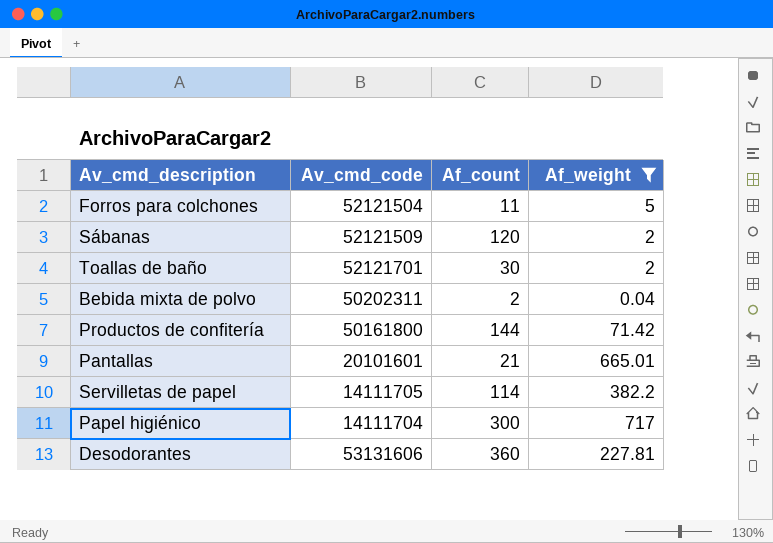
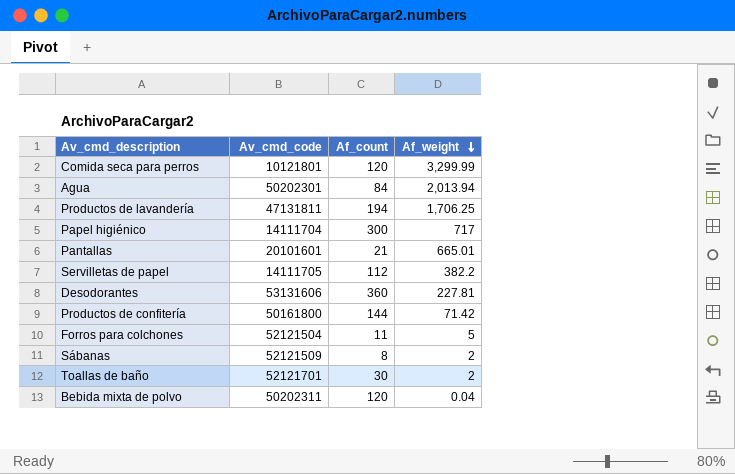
filter: Af_weight <= 717 -> none
row order: none -> Af_weight descending
Servilletas de papel | Af_count: 114 -> 112
Sábanas | Af_count: 120 -> 8
Bebida mixta de polvo | Af_count: 2 -> 120

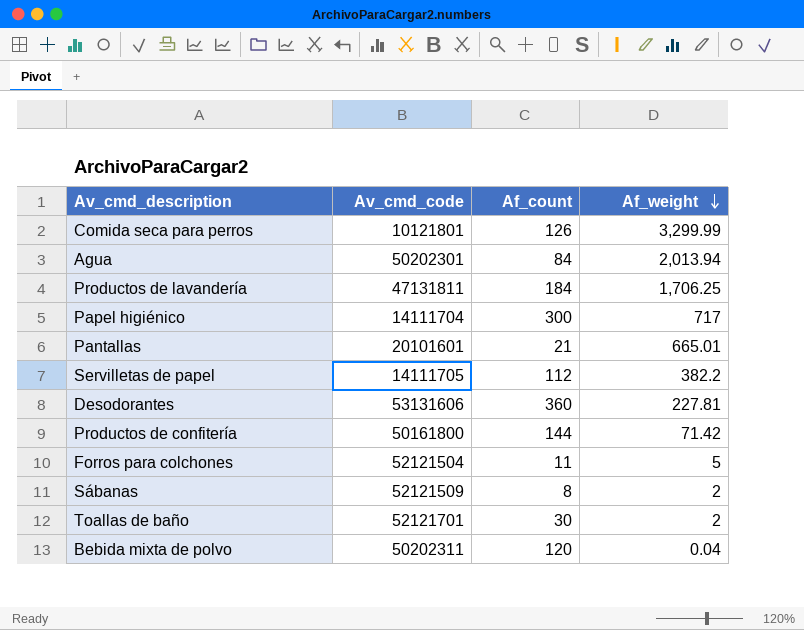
Comida seca para perros | Af_count: 120 -> 126
Productos de lavandería | Af_count: 194 -> 184

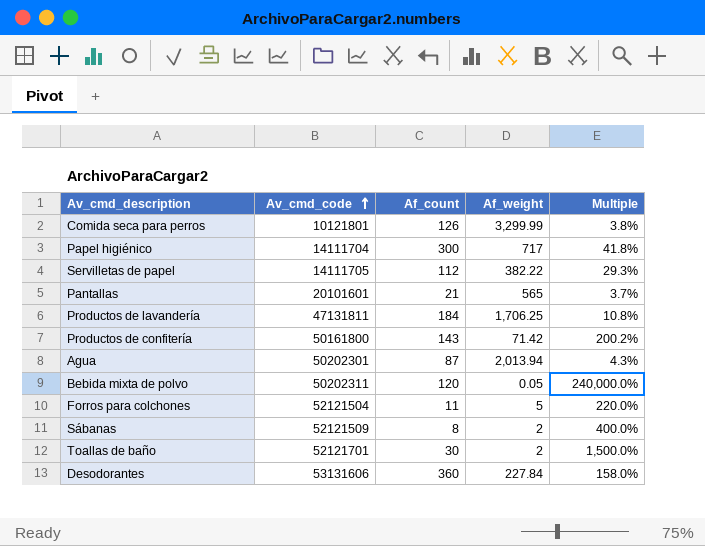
row order: Af_weight descending -> Av_cmd_code ascending
column Multiple | formula: none -> [Af_count] / [Af_weight]
Servilletas de papel | Af_weight: 382.2 -> 382.22
Pantallas | Af_weight: 665.01 -> 565
Productos de confitería | Af_count: 144 -> 143
Agua | Af_count: 84 -> 87
Bebida mixta de polvo | Af_weight: 0.04 -> 0.05
Desodorantes | Af_weight: 227.81 -> 227.84

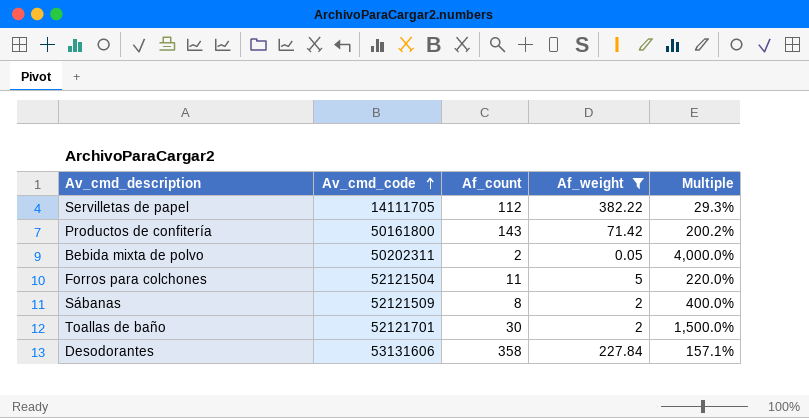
filter: none -> Af_weight <= 382.22
Bebida mixta de polvo | Af_count: 120 -> 2
Bebida mixta de polvo | Multiple: 240,000.0% -> 4,000.0%
Desodorantes | Af_count: 360 -> 358
Desodorantes | Multiple: 158.0% -> 157.1%

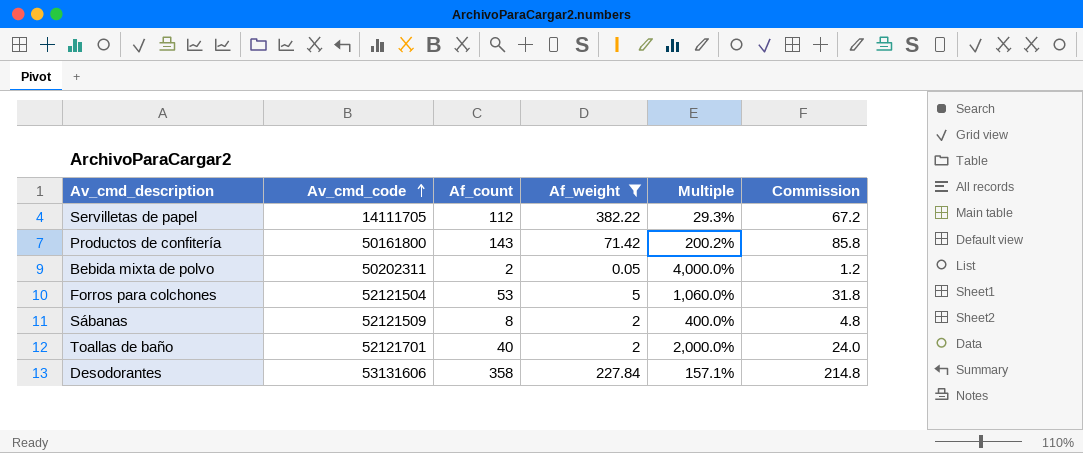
column Commission | formula: none -> [Af_count] * 0.6
Forros para colchones | Af_count: 11 -> 53
Forros para colchones | Multiple: 220.0% -> 1,060.0%
Toallas de baño | Af_count: 30 -> 40
Toallas de baño | Multiple: 1,500.0% -> 2,000.0%

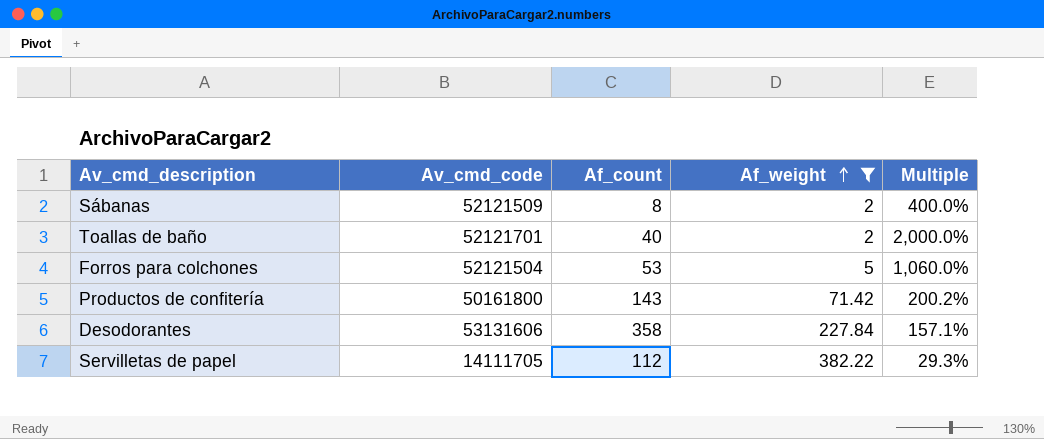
row order: Av_cmd_code ascending -> Af_weight ascending
column Commission | formula: [Af_count] * 0.6 -> none
row Bebida mixta de polvo: 50202311 | 2 | 0.05 | 4,000.0% | 1.2 -> none

